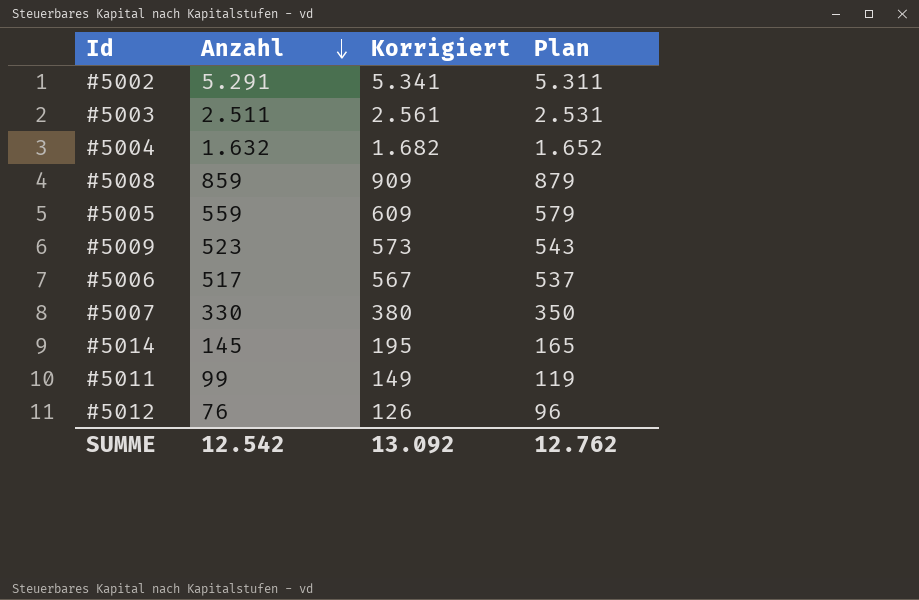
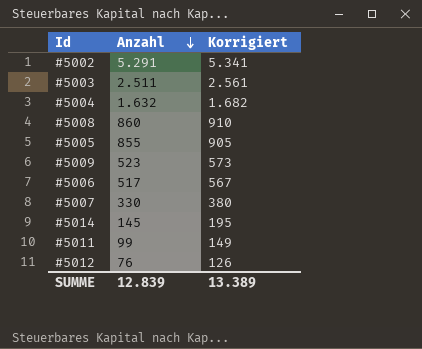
column Plan | formula: [Anzahl] + 20 -> none
#5008 | Anzahl: 859 -> 860
#5008 | Korrigiert: 909 -> 910
#5005 | Anzahl: 559 -> 855
#5005 | Korrigiert: 609 -> 905
SUMME | Anzahl: 12.542 -> 12.839
SUMME | Korrigiert: 13.092 -> 13.389

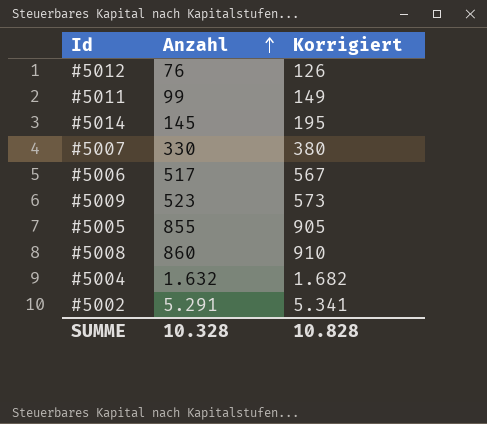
row order: Anzahl descending -> Anzahl ascending
row #5003: 2.511 | 2.561 -> none
SUMME | Anzahl: 12.839 -> 10.328
SUMME | Korrigiert: 13.389 -> 10.828

